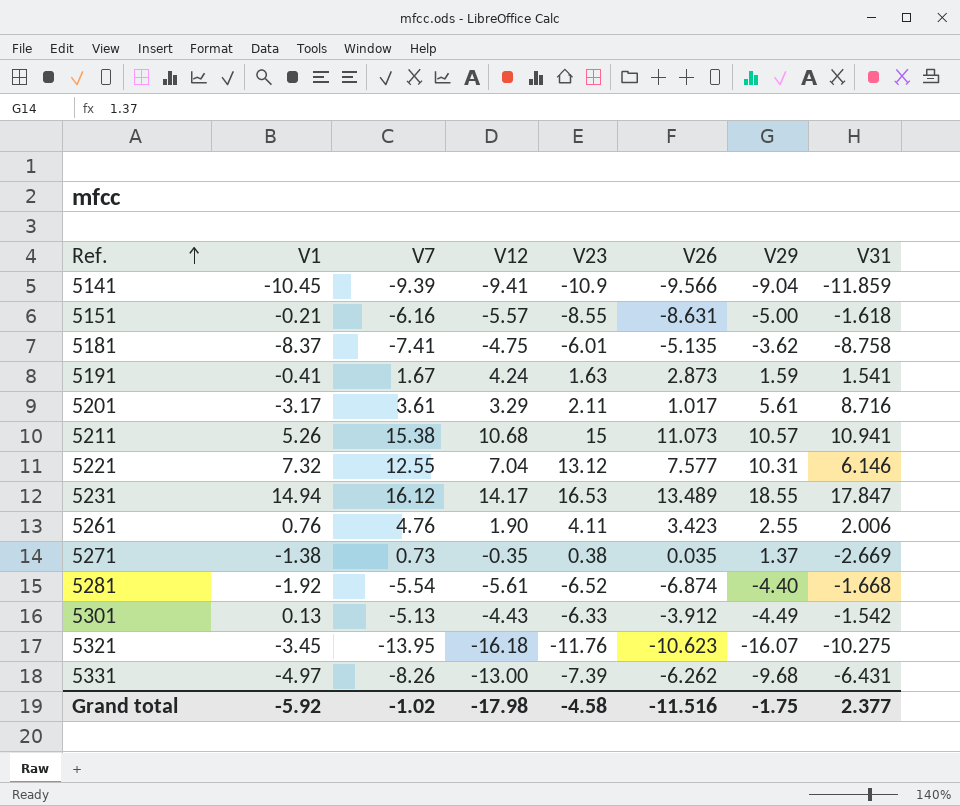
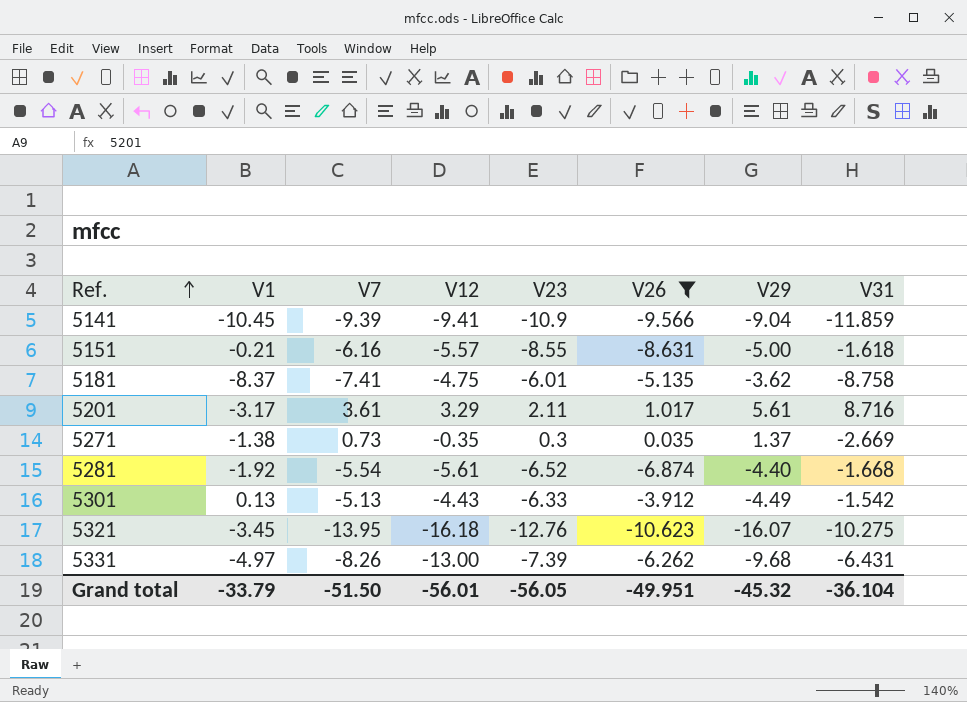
filter: none -> V26 <= 1.017
5271 | V23: 0.38 -> 0.3
5321 | V23: -11.76 -> -12.76
Grand total | V1: -5.92 -> -33.79
Grand total | V7: -1.02 -> -51.50
Grand total | V12: -17.98 -> -56.01
Grand total | V23: -4.58 -> -56.05
Grand total | V26: -11.516 -> -49.951
Grand total | V29: -1.75 -> -45.32
Grand total | V31: 2.377 -> -36.104

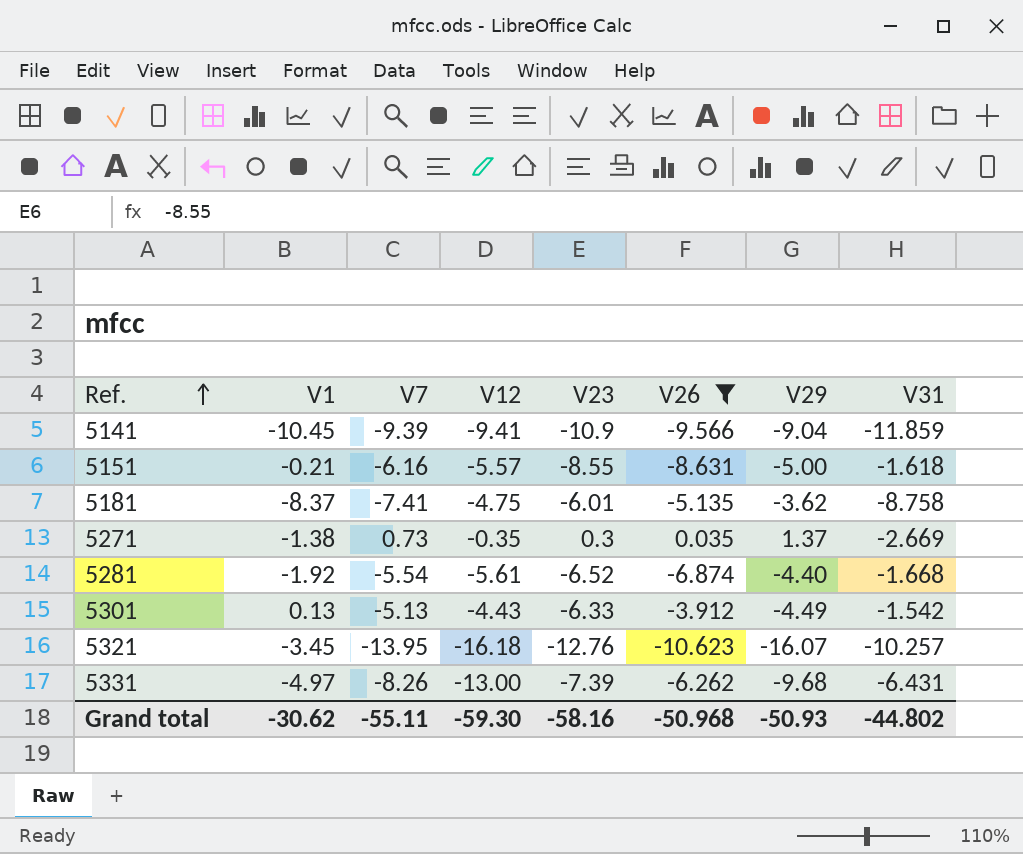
row 5201: -3.17 | 3.61 | 3.29 | 2.11 | 1.017 | 5.61 | 8.716 -> none
5321 | V31: -10.275 -> -10.257
Grand total | V1: -33.79 -> -30.62
Grand total | V7: -51.50 -> -55.11
Grand total | V12: -56.01 -> -59.30
Grand total | V23: -56.05 -> -58.16
Grand total | V26: -49.951 -> -50.968
Grand total | V29: -45.32 -> -50.93
Grand total | V31: -36.104 -> -44.802

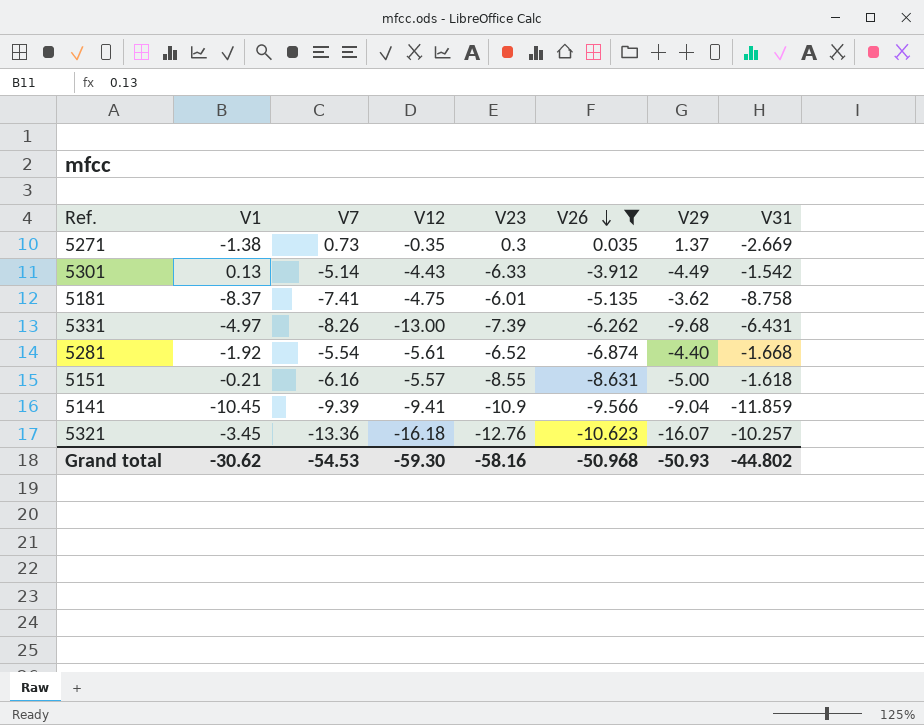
row order: Ref. ascending -> V26 descending
5301 | V7: -5.13 -> -5.14
5321 | V7: -13.95 -> -13.36
Grand total | V7: -55.11 -> -54.53

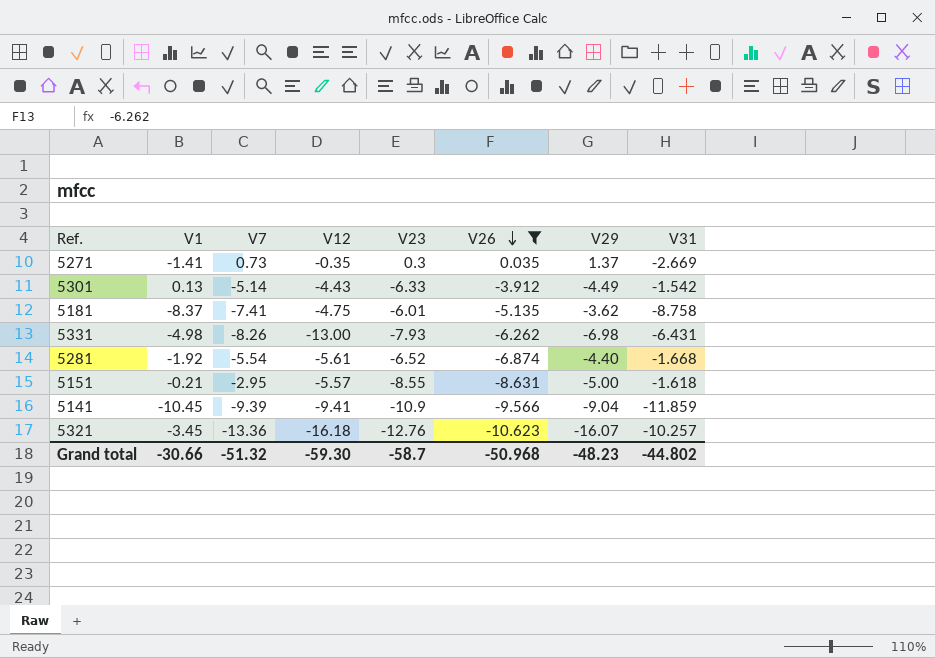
5271 | V1: -1.38 -> -1.41
5331 | V1: -4.97 -> -4.98
5331 | V23: -7.39 -> -7.93
5331 | V29: -9.68 -> -6.98
5151 | V7: -6.16 -> -2.95
Grand total | V1: -30.62 -> -30.66
Grand total | V7: -54.53 -> -51.32
Grand total | V23: -58.16 -> -58.7
Grand total | V29: -50.93 -> -48.23

